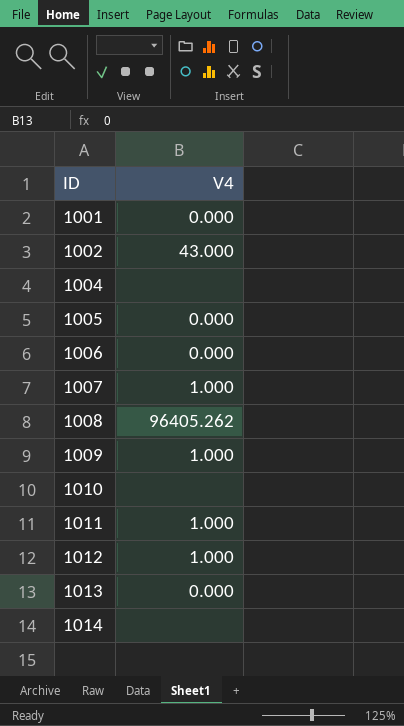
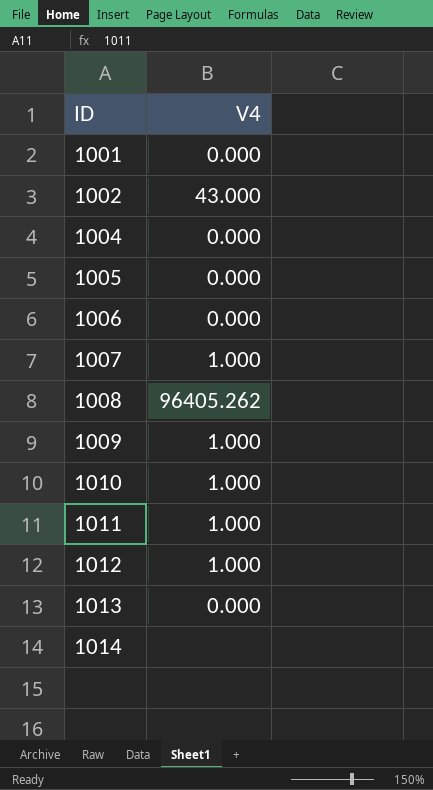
1004 | V4: none -> 0.000
1010 | V4: none -> 1.000

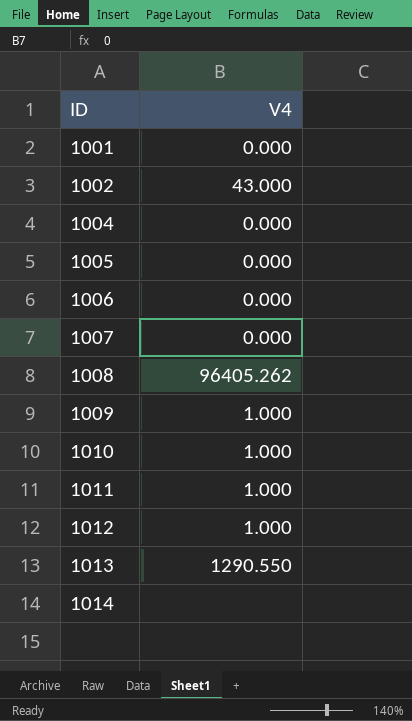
1007 | V4: 1.000 -> 0.000
1013 | V4: 0.000 -> 1290.550

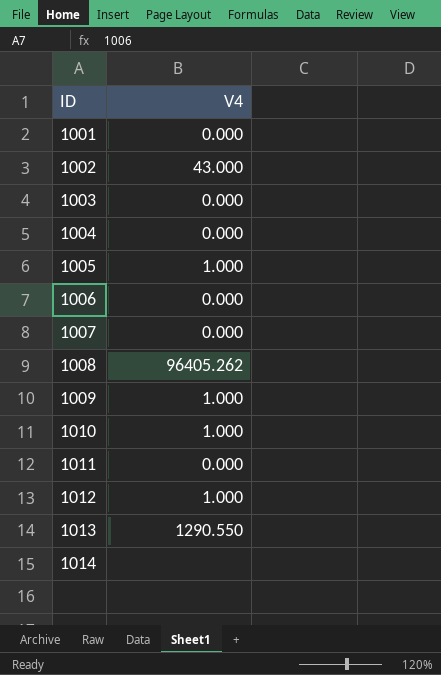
row 1003: none -> 0.000
1005 | V4: 0.000 -> 1.000
1011 | V4: 1.000 -> 0.000

